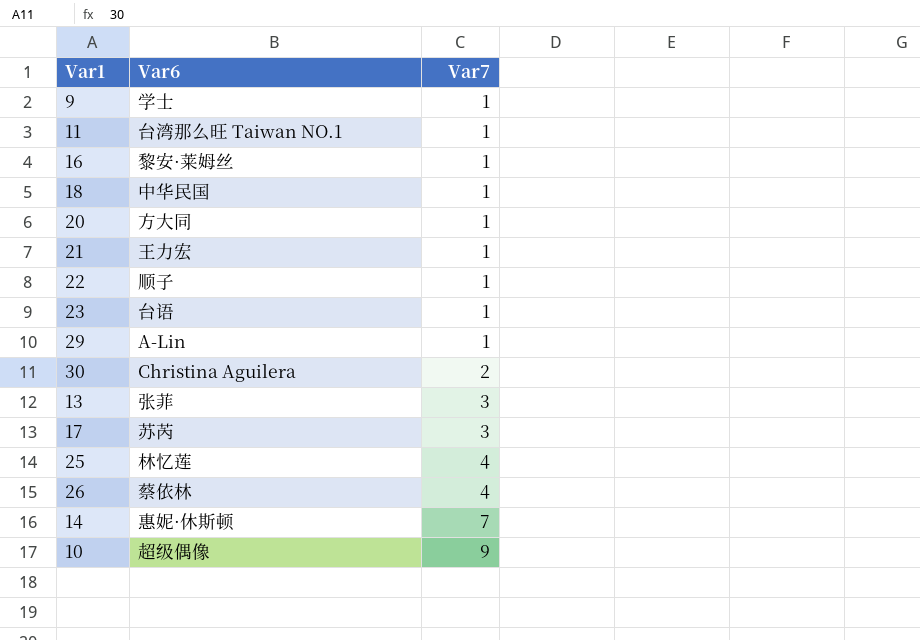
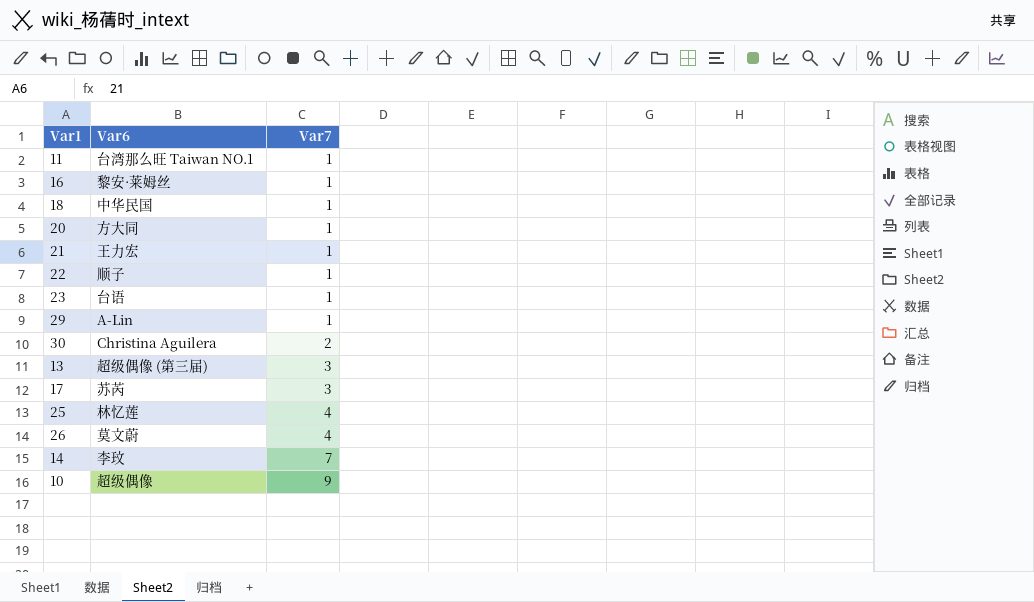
row 9: 学士 | 1 -> none
13 | Var6: 张菲 -> 超级偶像 (第三届)
26 | Var6: 蔡依林 -> 莫文蔚
14 | Var6: 惠妮·休斯顿 -> 李玟

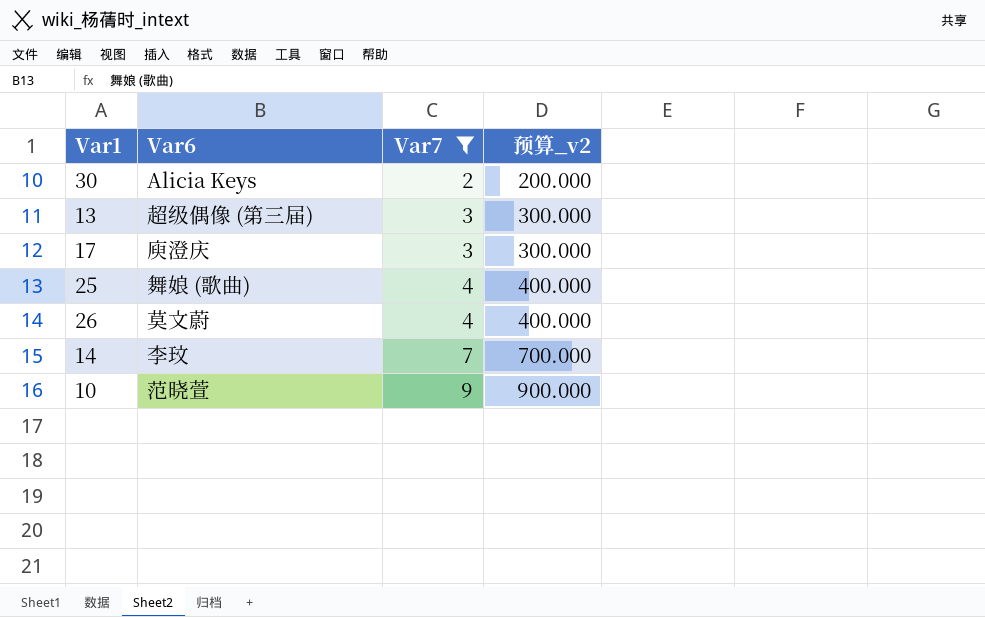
filter: none -> Var7 != 1
column 预算_v2 | formula: none -> [Var7] * 100
30 | Var6: Christina Aguilera -> Alicia Keys
17 | Var6: 苏芮 -> 庾澄庆
25 | Var6: 林忆莲 -> 舞娘 (歌曲)
10 | Var6: 超级偶像 -> 范晓萱

